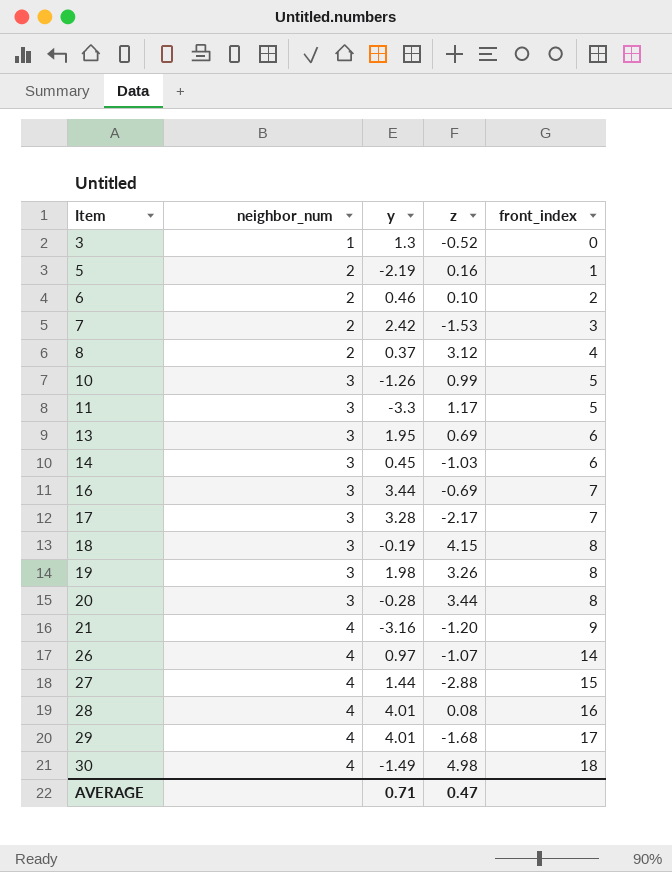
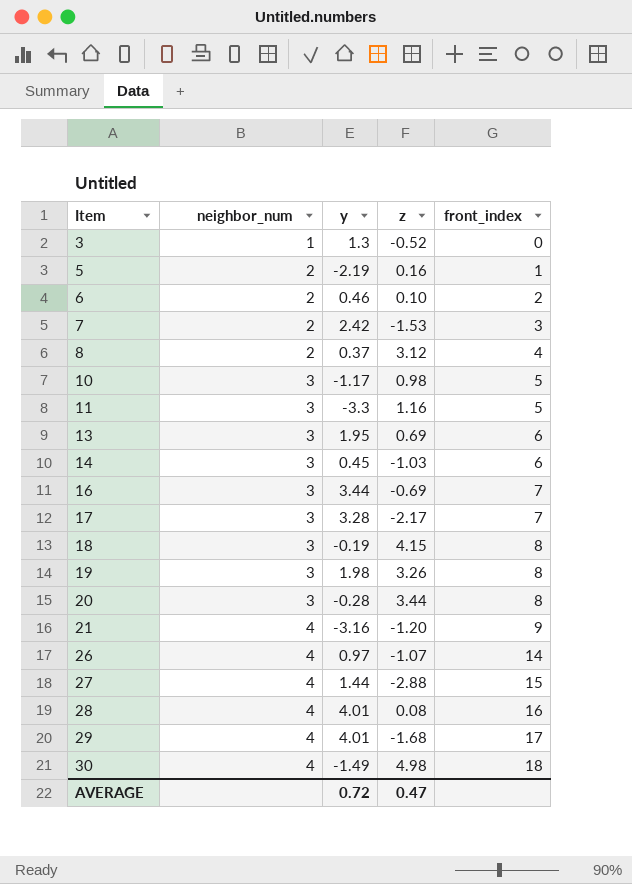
10 | y: -1.26 -> -1.17
10 | z: 0.99 -> 0.98
11 | z: 1.17 -> 1.16
AVERAGE | y: 0.71 -> 0.72

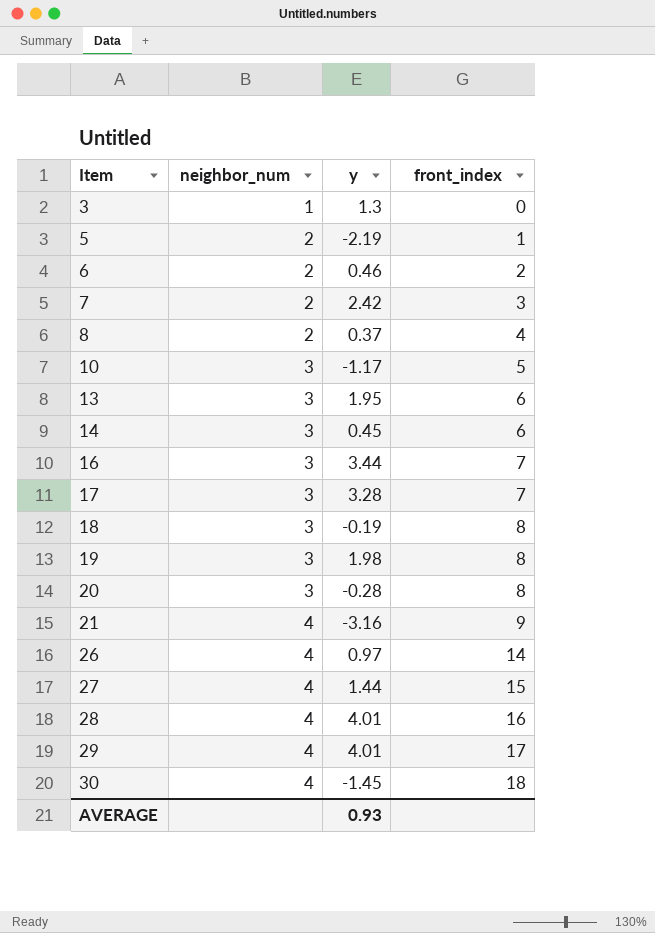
column z | position: 4 -> none
row 11: 3 | -3.3 | 1.16 | 5 -> none
30 | y: -1.49 -> -1.45
AVERAGE | y: 0.72 -> 0.93

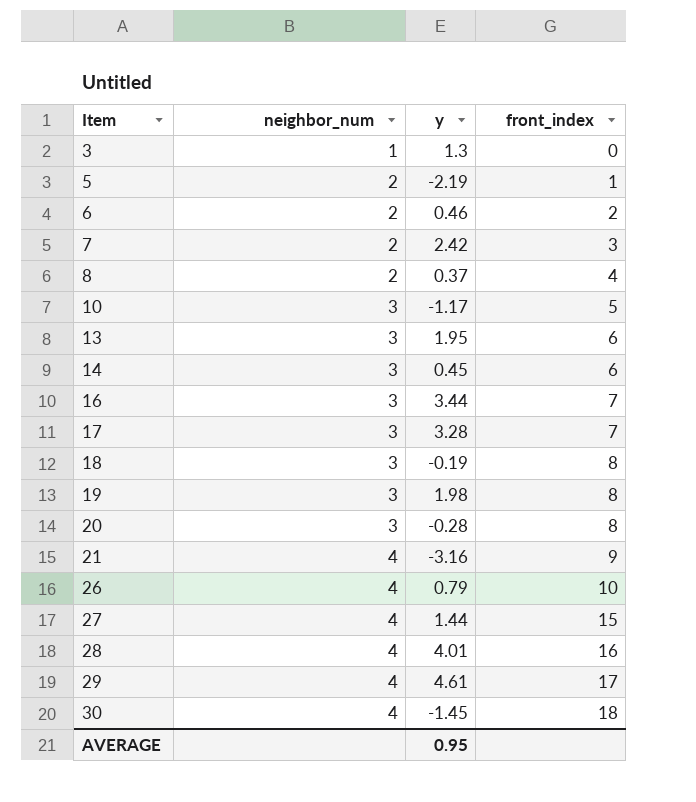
26 | y: 0.97 -> 0.79
26 | front_index: 14 -> 10
29 | y: 4.01 -> 4.61
AVERAGE | y: 0.93 -> 0.95

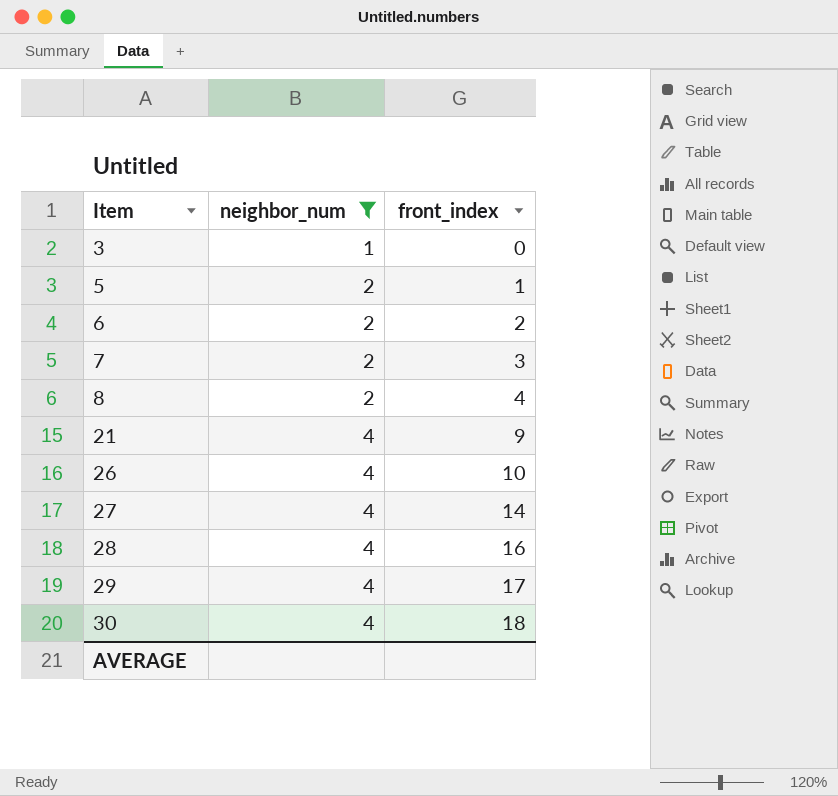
filter: none -> neighbor_num != 3
column y | position: 3 -> none
27 | front_index: 15 -> 14

